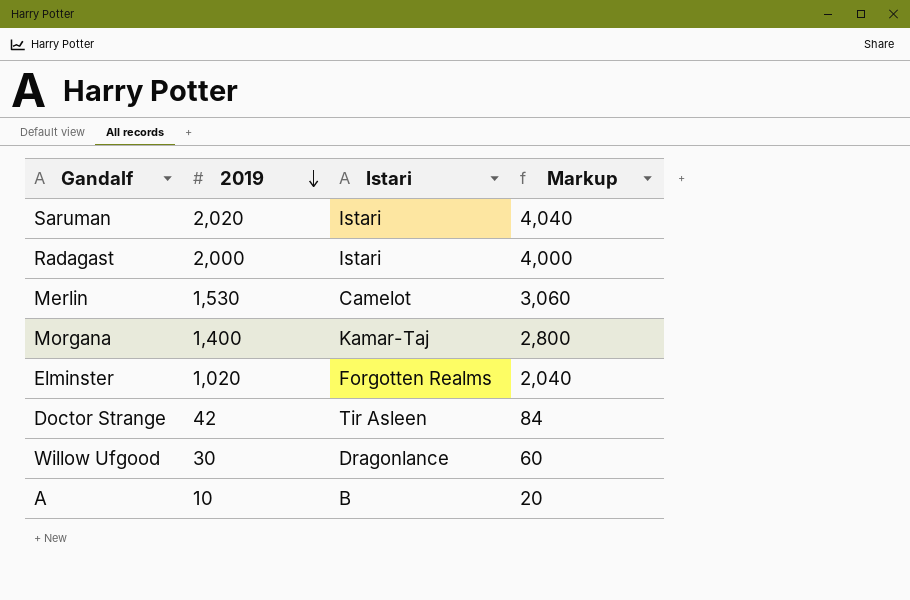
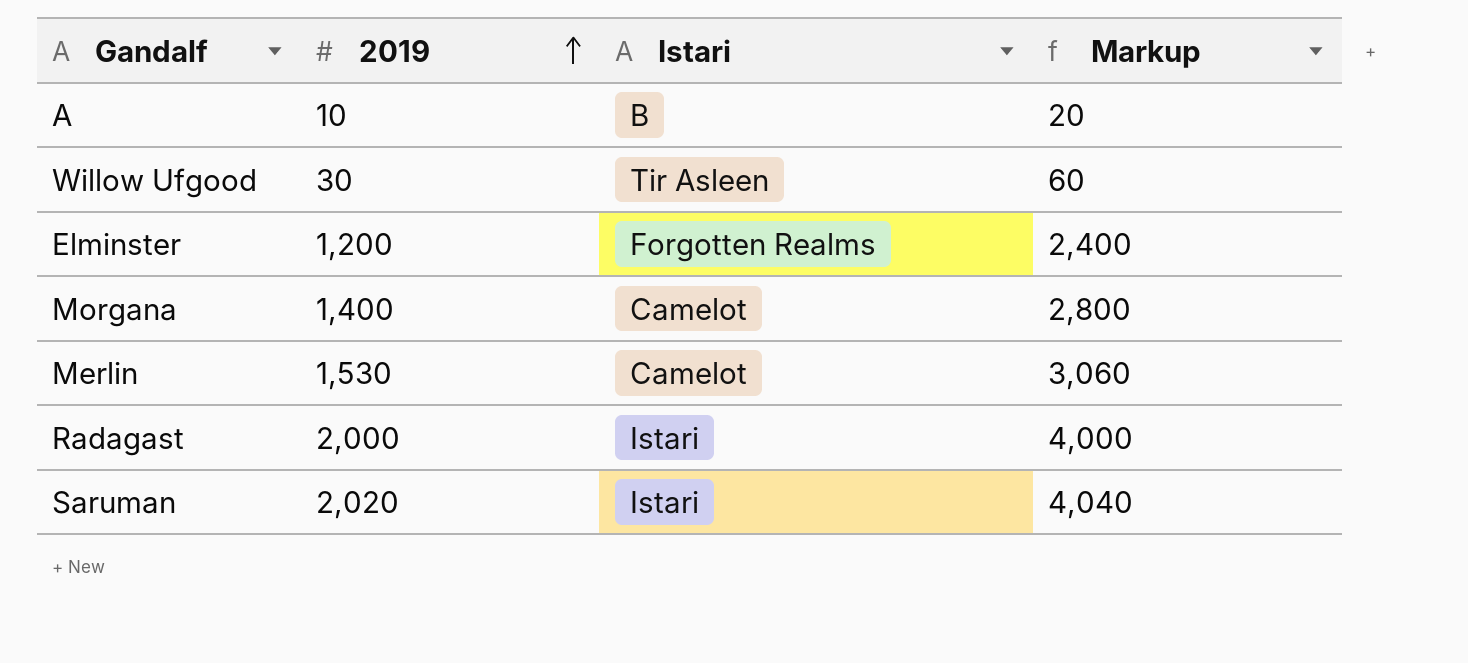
row order: 2019 descending -> 2019 ascending
row Doctor Strange: 42 | Tir Asleen | 84 -> none
Willow Ufgood | Istari: Dragonlance -> Tir Asleen
Elminster | 2019: 1,020 -> 1,200
Elminster | Markup: 2,040 -> 2,400
Morgana | Istari: Kamar-Taj -> Camelot

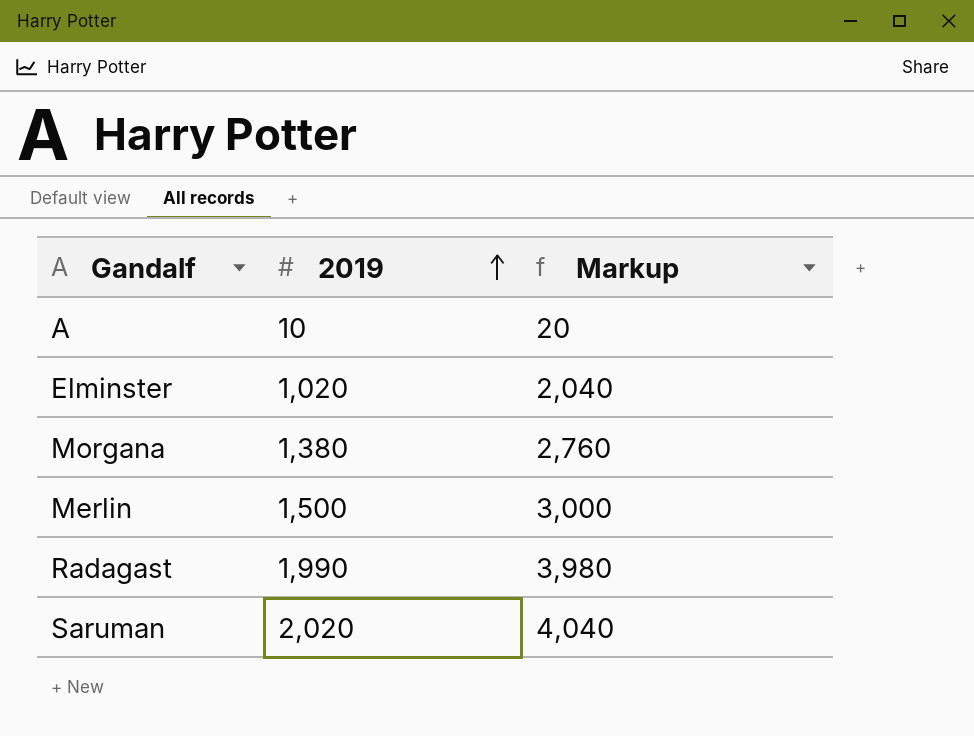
column Istari | position: 3 -> none
row Willow Ufgood: 30 | Tir Asleen | 60 -> none
Elminster | 2019: 1,200 -> 1,020
Elminster | Markup: 2,400 -> 2,040
Morgana | 2019: 1,400 -> 1,380
Morgana | Markup: 2,800 -> 2,760
Merlin | 2019: 1,530 -> 1,500
Merlin | Markup: 3,060 -> 3,000
Radagast | 2019: 2,000 -> 1,990
Radagast | Markup: 4,000 -> 3,980

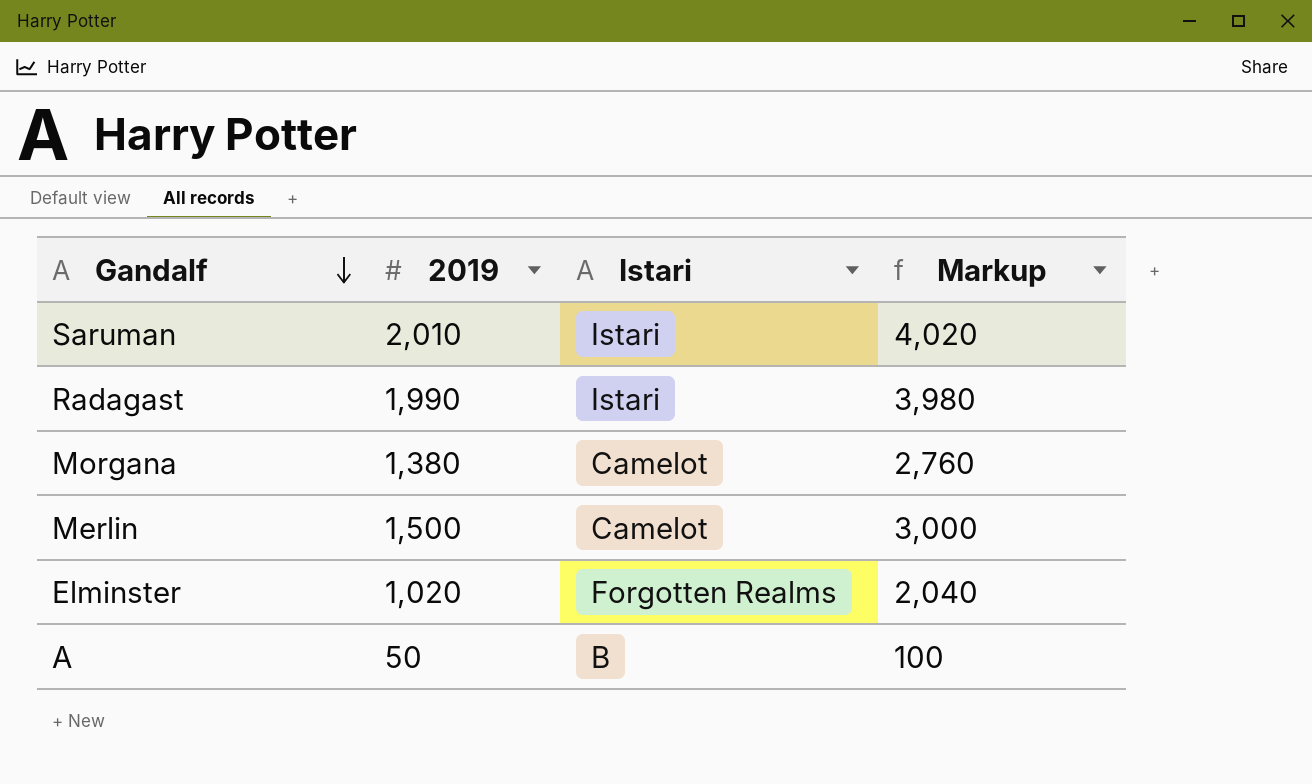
row order: 2019 ascending -> Gandalf descending
column Istari | position: none -> 3
Saruman | 2019: 2,020 -> 2,010
Saruman | Markup: 4,040 -> 4,020
A | 2019: 10 -> 50
A | Markup: 20 -> 100

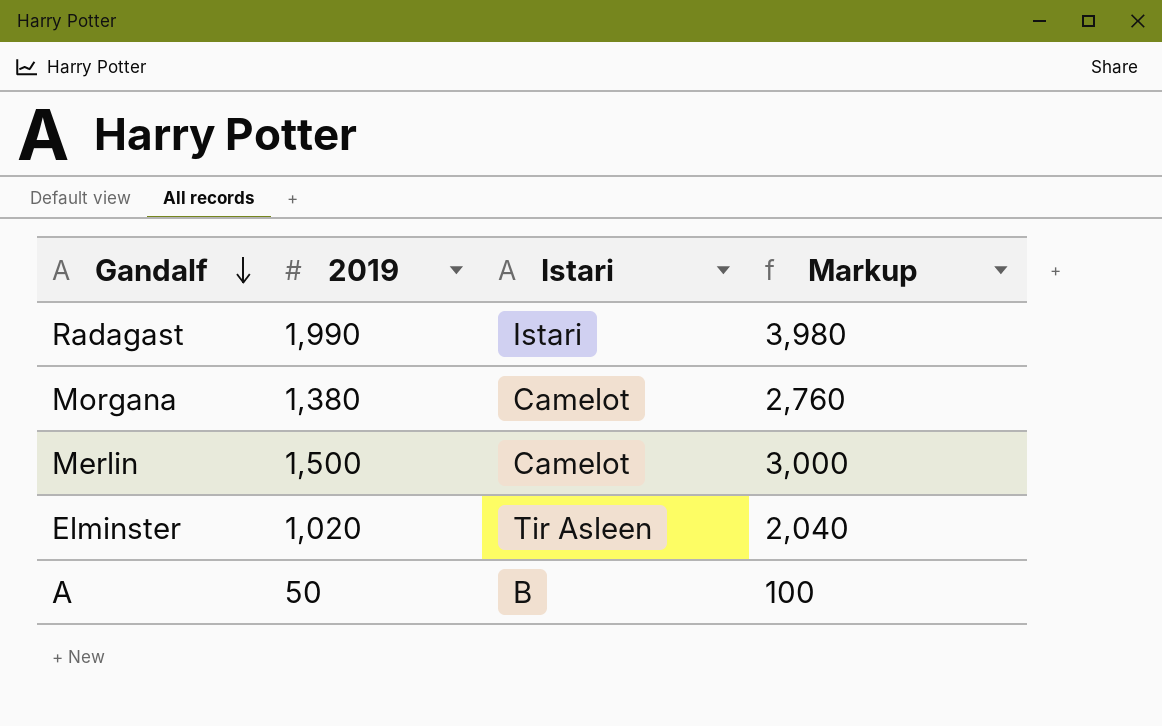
row Saruman: 2,010 | Istari | 4,020 -> none
Elminster | Istari: Forgotten Realms -> Tir Asleen

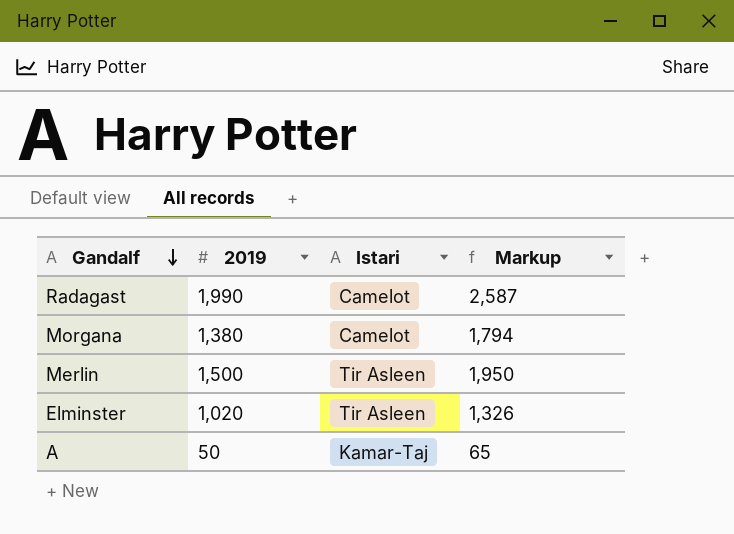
column Markup | formula: [2019] * 2 -> [2019] * 1.3
Radagast | Istari: Istari -> Camelot
Merlin | Istari: Camelot -> Tir Asleen
A | Istari: B -> Kamar-Taj

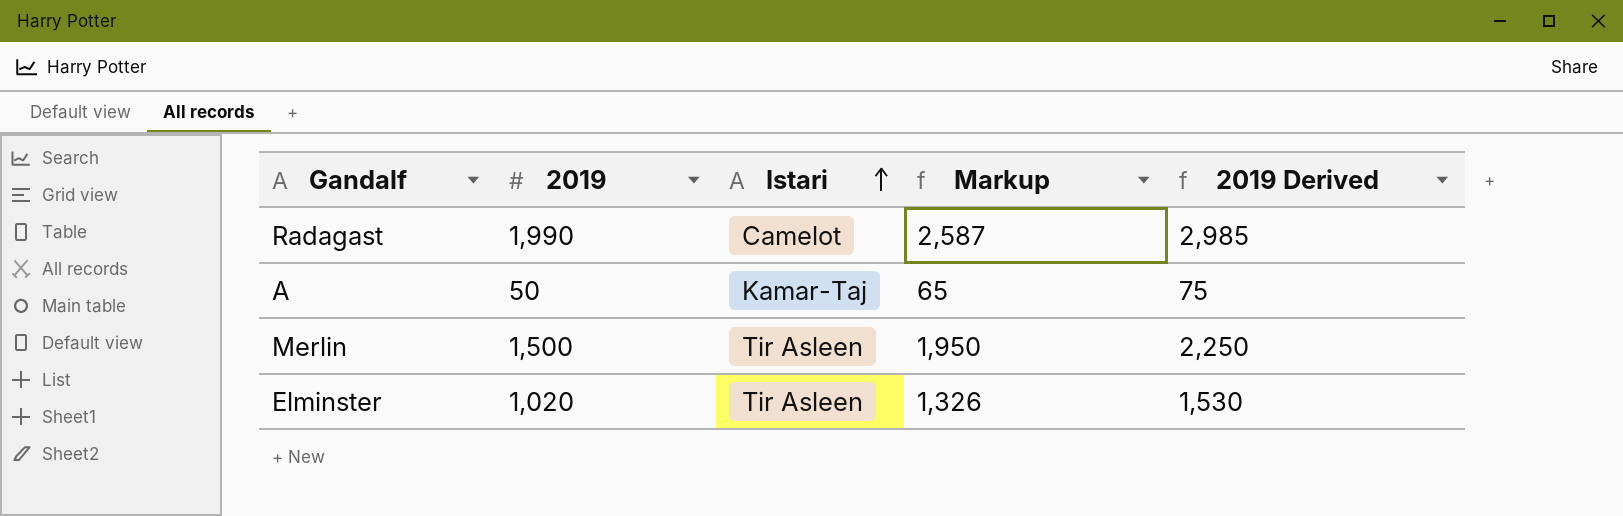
row order: Gandalf descending -> Istari ascending
column 2019 Derived | formula: none -> [2019] * 1.5
row Morgana: 1,380 | Camelot | 1,794 -> none

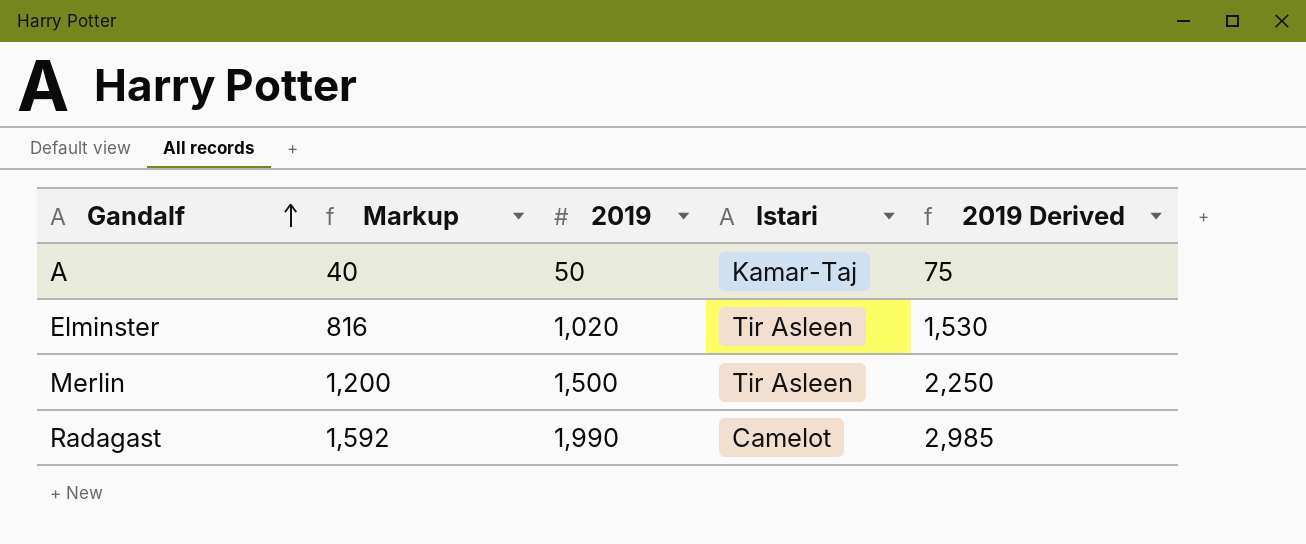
row order: Istari ascending -> Gandalf ascending
column Markup | formula: [2019] * 1.3 -> [2019] * 0.8
column Markup | position: 4 -> 2

